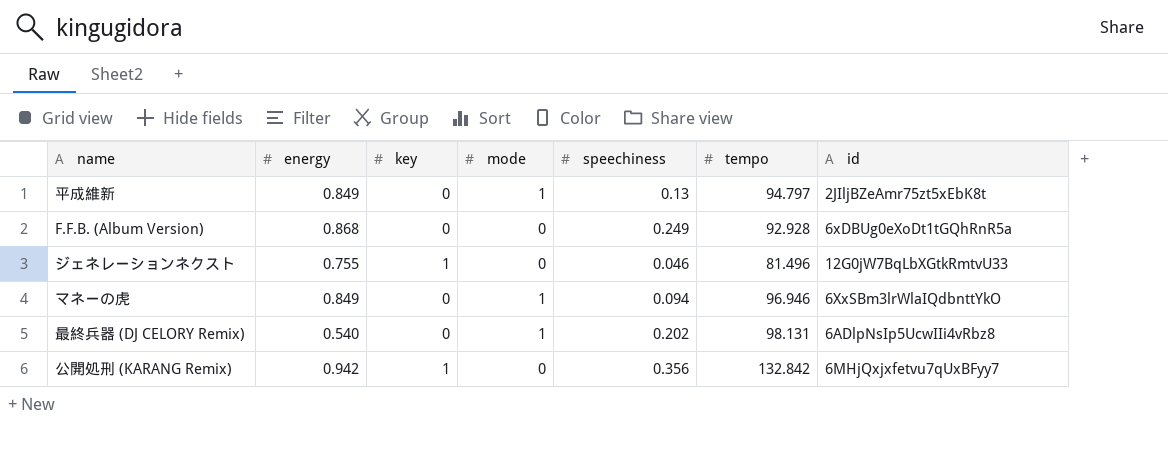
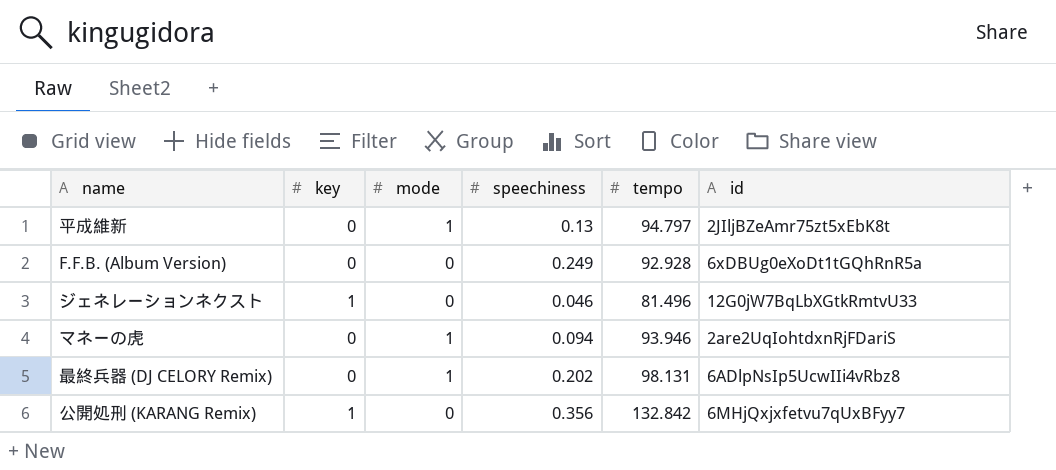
column energy | position: 2 -> none
マネーの虎 | tempo: 96.946 -> 93.946
マネーの虎 | id: 6XxSBm3lrWlaIQdbnttYkO -> 2are2UqIohtdxnRjFDariS

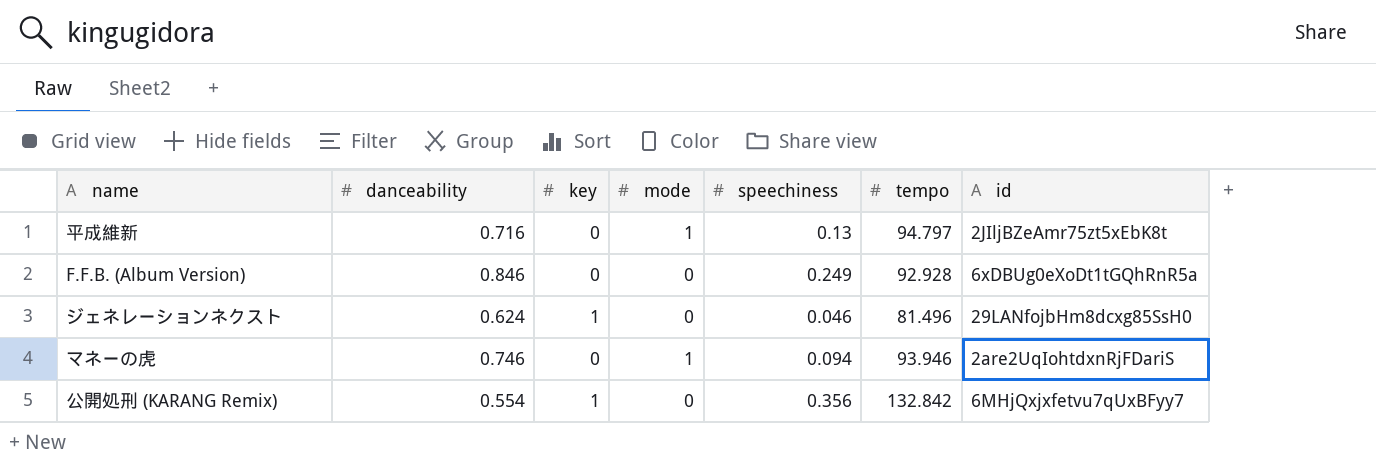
column danceability | position: none -> 2
row 最終兵器 (DJ CELORY Remix): 0 | 1 | 0.202 | 98.131 | 6ADlpNsIp5UcwIIi4vRbz8 -> none
ジェネレーションネクスト | id: 12G0jW7BqLbXGtkRmtvU33 -> 29LANfojbHm8dcxg85SsH0

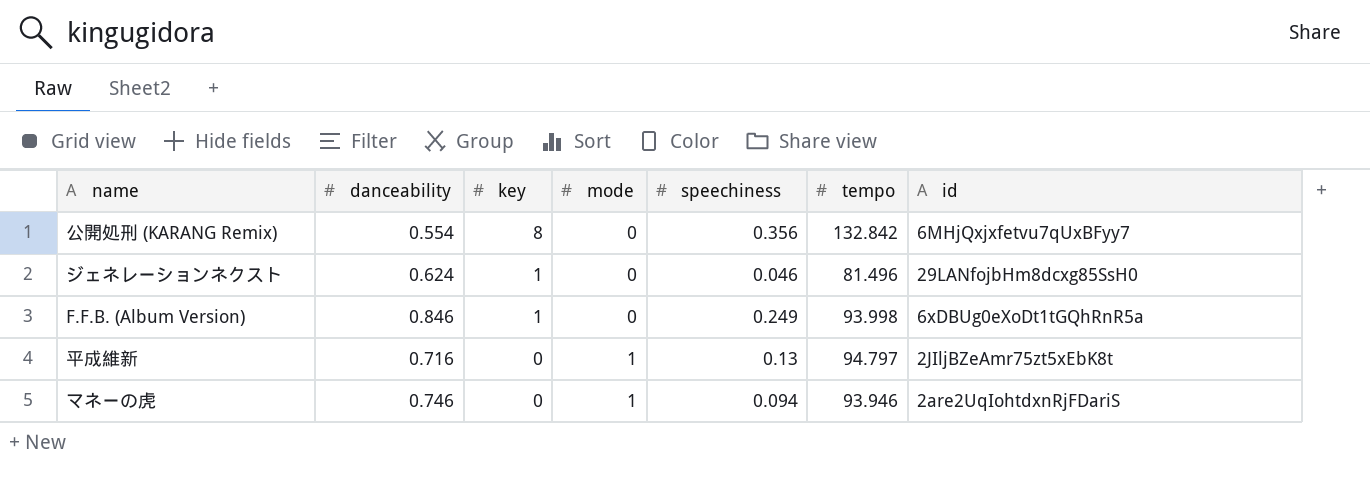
row order: none -> key descending
公開処刑 (KARANG Remix) | key: 1 -> 8
F.F.B. (Album Version) | key: 0 -> 1
F.F.B. (Album Version) | tempo: 92.928 -> 93.998

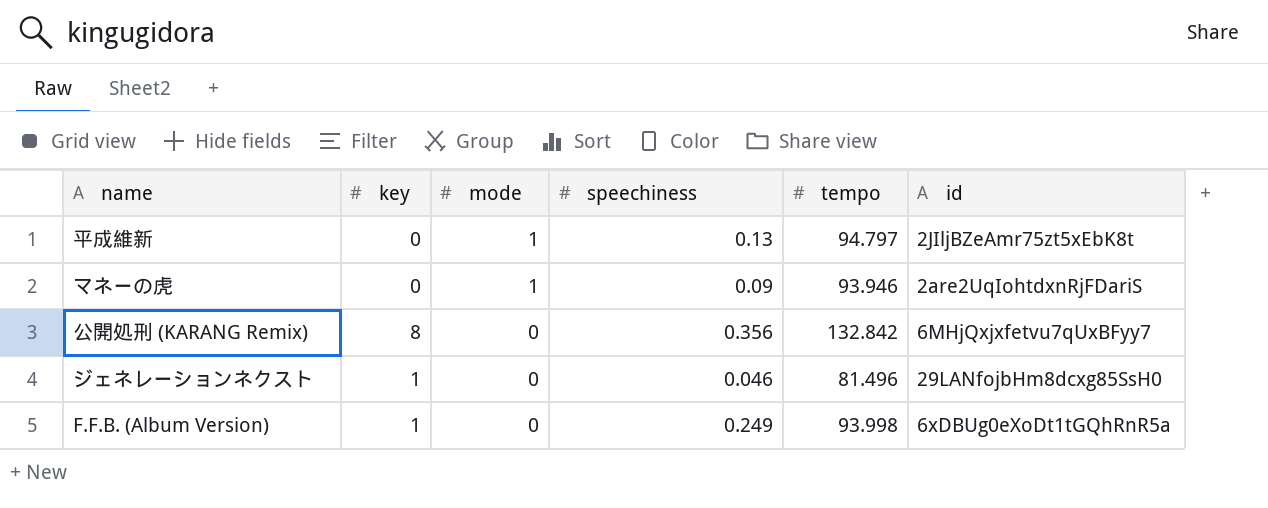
row order: key descending -> mode descending
column danceability | position: 2 -> none
マネーの虎 | speechiness: 0.094 -> 0.09

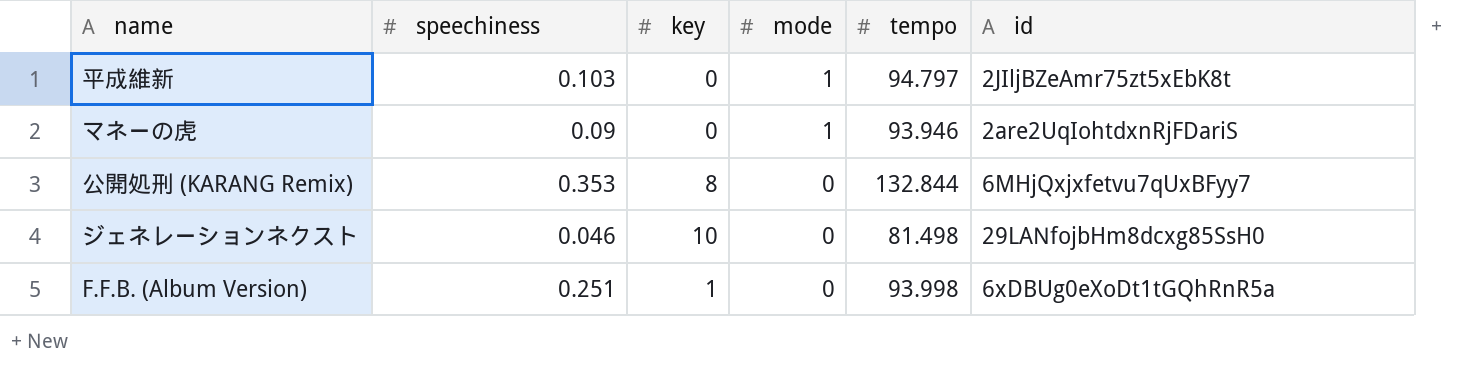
column speechiness | position: 4 -> 2
平成維新 | speechiness: 0.13 -> 0.103
公開処刑 (KARANG Remix) | speechiness: 0.356 -> 0.353
公開処刑 (KARANG Remix) | tempo: 132.842 -> 132.844
ジェネレーションネクスト | key: 1 -> 10
ジェネレーションネクスト | tempo: 81.496 -> 81.498
F.F.B. (Album Version) | speechiness: 0.249 -> 0.251

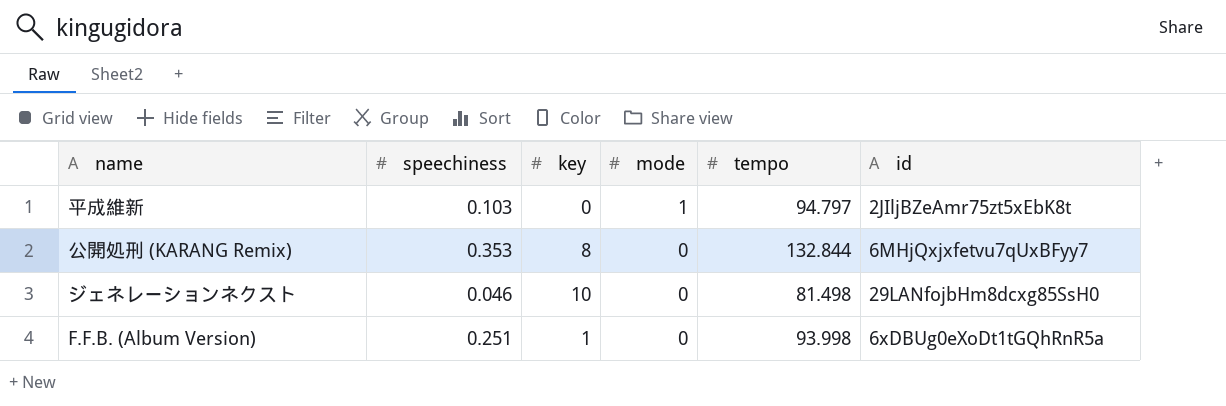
row マネーの虎: 0.09 | 0 | 1 | 93.946 | 2are2UqIohtdxnRjFDariS -> none

